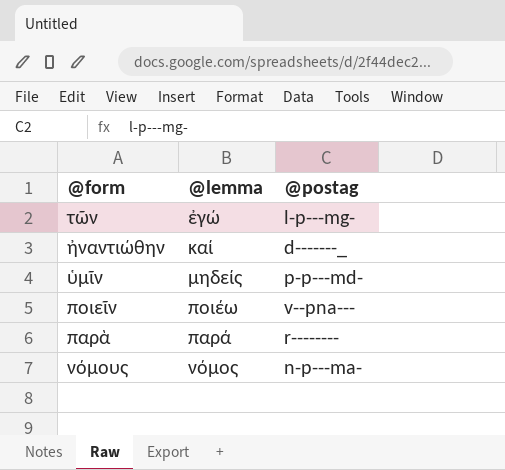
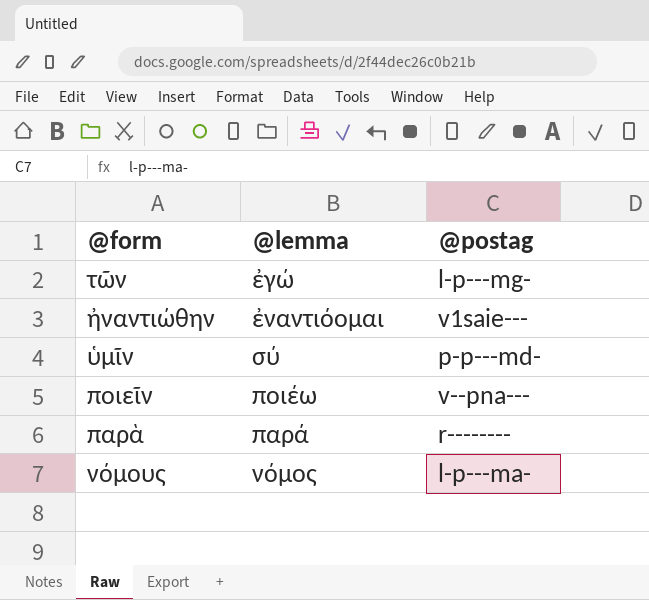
ἠναντιώθην | @lemma: καί -> ἐναντιόομαι
ἠναντιώθην | @postag: d-------_ -> v1saie---
ὑμῖν | @lemma: μηδείς -> σύ
νόμους | @postag: n-p---ma- -> l-p---ma-

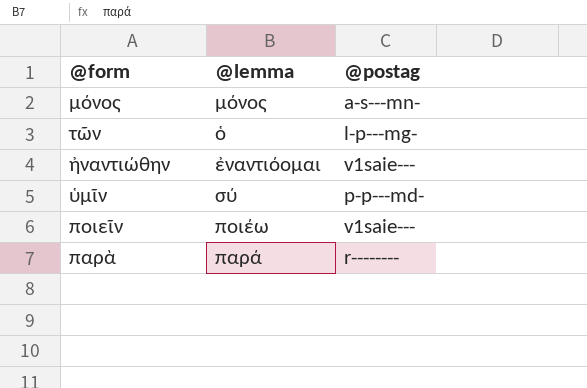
row νόμους: νόμος | l-p---ma- -> none
row μόνος: none -> μόνος | a-s---mn-
τῶν | @lemma: ἐγώ -> ὁ
ποιεῖν | @postag: v--pna--- -> v1saie---

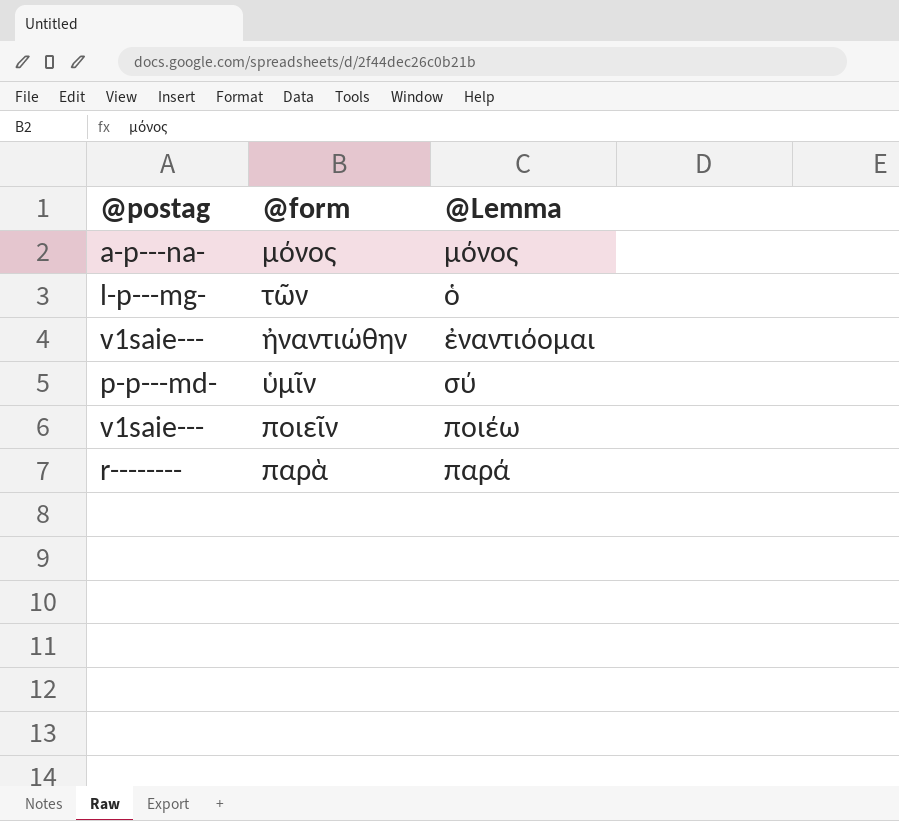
column @postag | position: 3 -> 1
column name: @lemma -> @Lemma
μόνος | @postag: a-s---mn- -> a-p---na-

